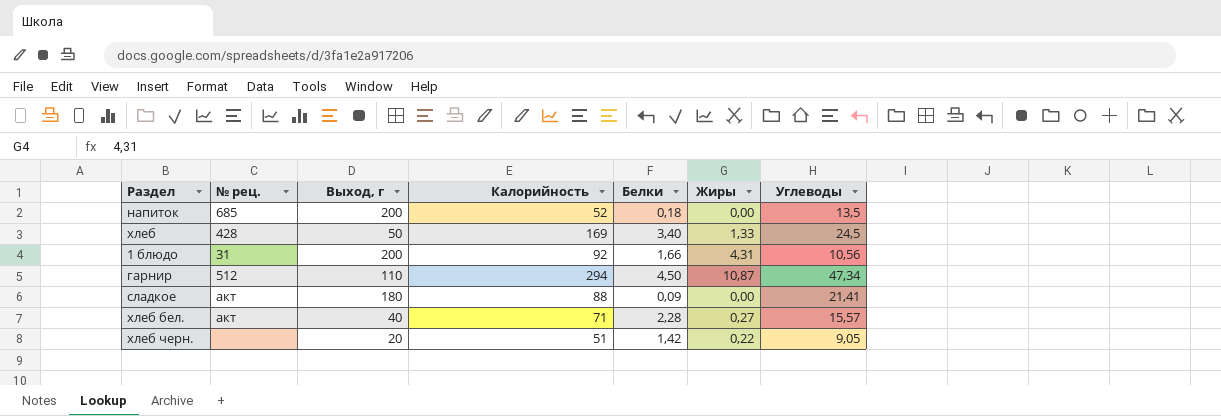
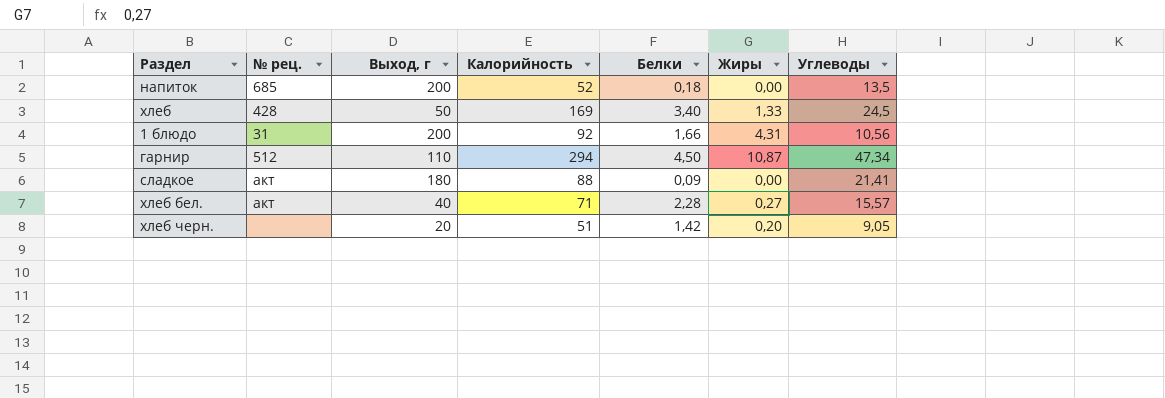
хлеб черн. | Жиры: 0,22 -> 0,20

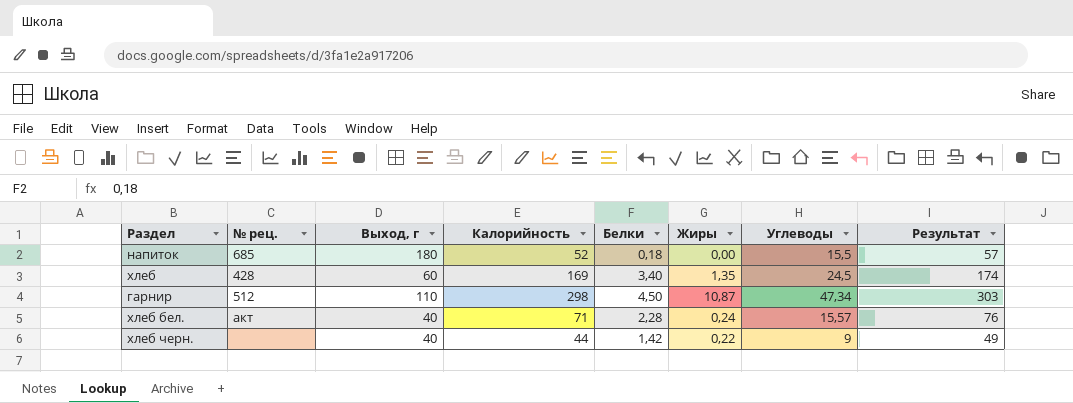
column Результат | formula: none -> [Калорийность] + 5
row 1 блюдо: 31 | 200 | 92 | 1,66 | 4,31 | 10,56 -> none
row сладкое: акт | 180 | 88 | 0,09 | 0,00 | 21,41 -> none
напиток | Выход, г: 200 -> 180
напиток | Углеводы: 13,5 -> 15,5
хлеб | Выход, г: 50 -> 60
хлеб | Жиры: 1,33 -> 1,35
гарнир | Калорийность: 294 -> 298
хлеб бел. | Жиры: 0,27 -> 0,24
хлеб черн. | Выход, г: 20 -> 40
хлеб черн. | Калорийность: 51 -> 44
хлеб черн. | Жиры: 0,20 -> 0,22
хлеб черн. | Углеводы: 9,05 -> 9

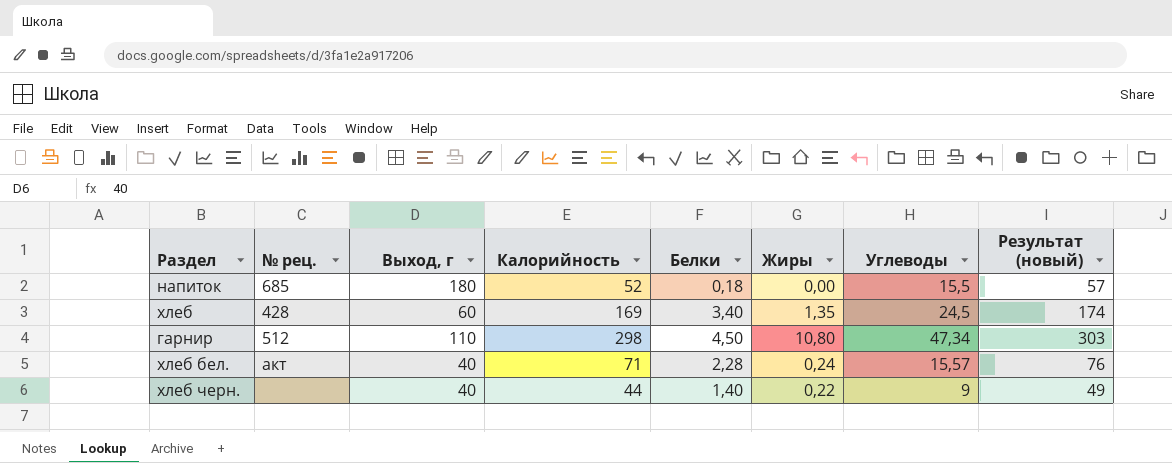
column name: Результат -> Результат (новый)
гарнир | Жиры: 10,87 -> 10,80
хлеб черн. | Белки: 1,42 -> 1,40

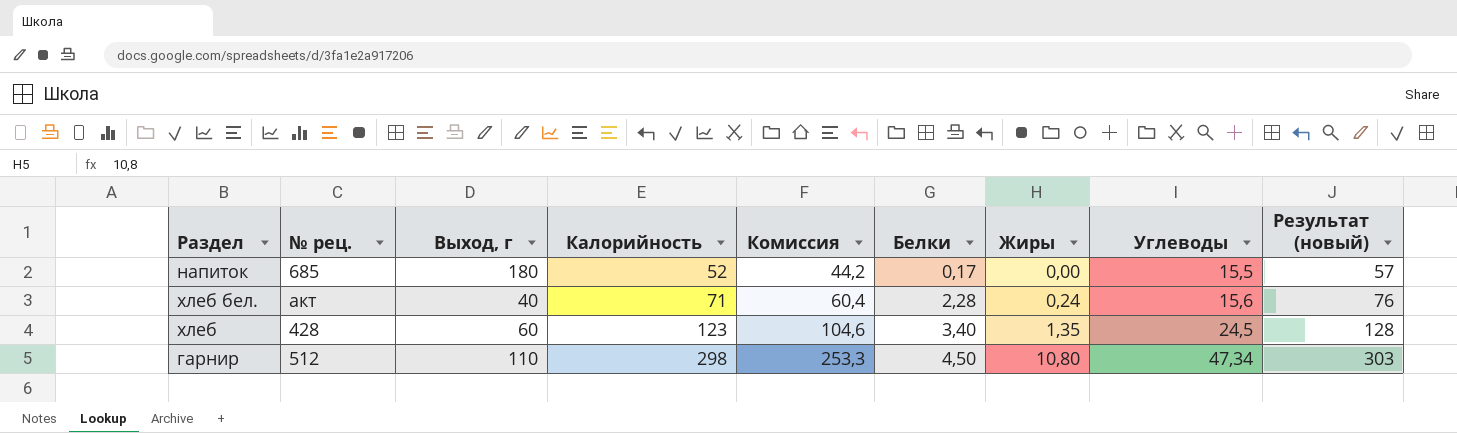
row order: none -> Калорийность ascending
column Комиссия | formula: none -> [Калорийность] * 0,85
row хлеб черн.: none | 40 | 44 | 1,40 | 0,22 | 9 | 49 -> none
напиток | Белки: 0,18 -> 0,17
хлеб бел. | Углеводы: 15,57 -> 15,6
хлеб | Калорийность: 169 -> 123
хлеб | Результат (новый): 174 -> 128

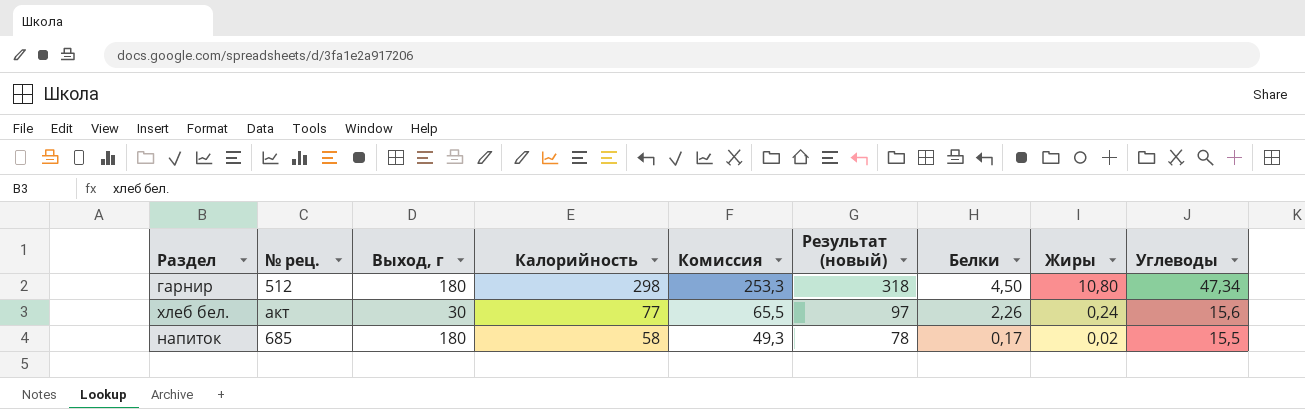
row order: Калорийность ascending -> Калорийность descending
column Результат (новый) | formula: [Калорийность] + 5 -> [Калорийность] + 20
column Результат (новый) | position: 9 -> 6
row хлеб: 428 | 60 | 123 | 104,6 | 3,40 | 1,35 | 24,5 | 128 -> none
гарнир | Выход, г: 110 -> 180
хлеб бел. | Выход, г: 40 -> 30
хлеб бел. | Калорийность: 71 -> 77
хлеб бел. | Комиссия: 60,4 -> 65,5
хлеб бел. | Белки: 2,28 -> 2,26
напиток | Калорийность: 52 -> 58
напиток | Комиссия: 44,2 -> 49,3
напиток | Жиры: 0,00 -> 0,02

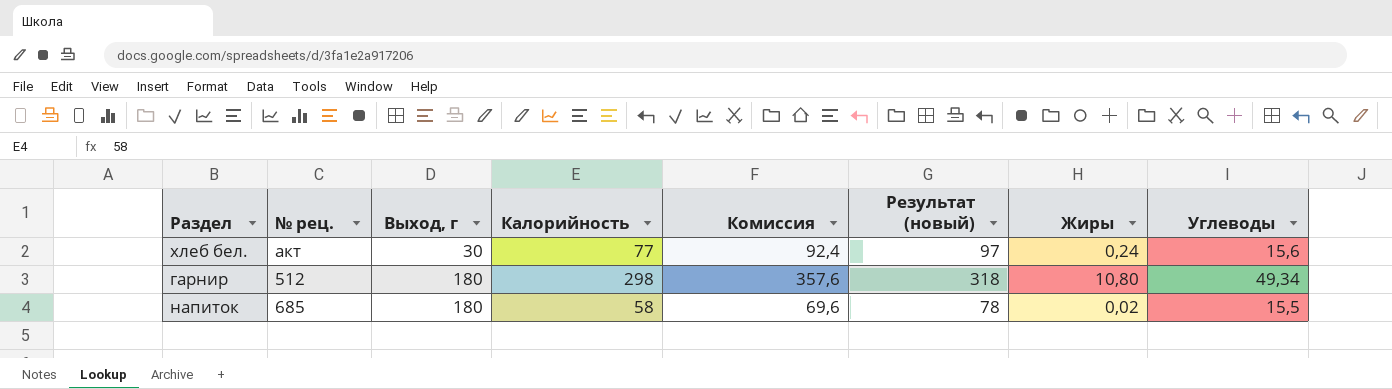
row order: Калорийность descending -> Выход, г ascending
column Белки | position: 7 -> none
column Комиссия | formula: [Калорийность] * 0,85 -> [Калорийность] * 1,2
гарнир | Углеводы: 47,34 -> 49,34

